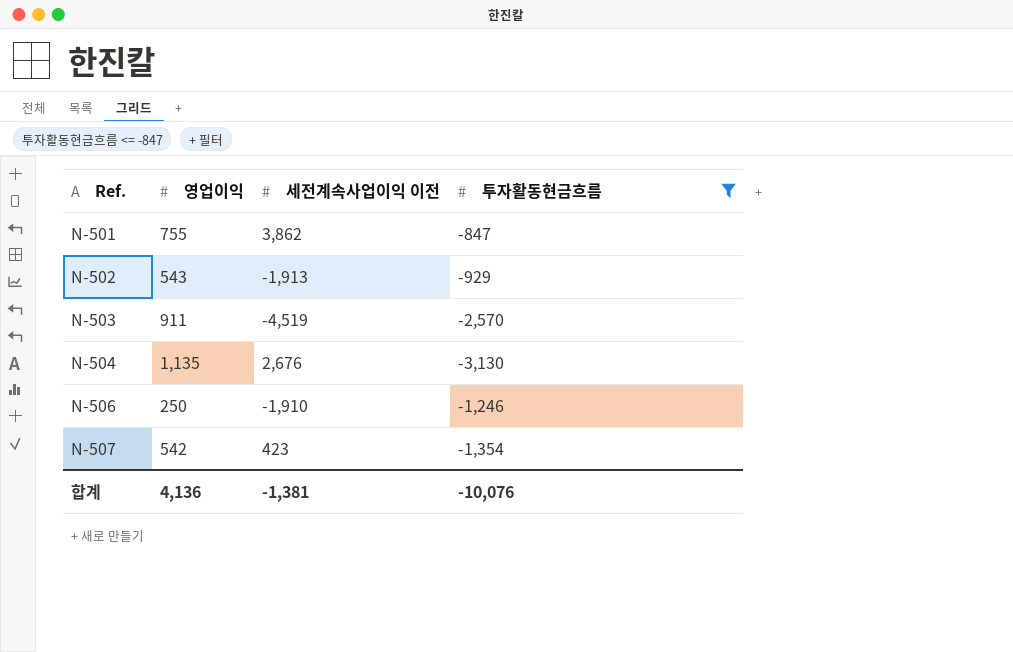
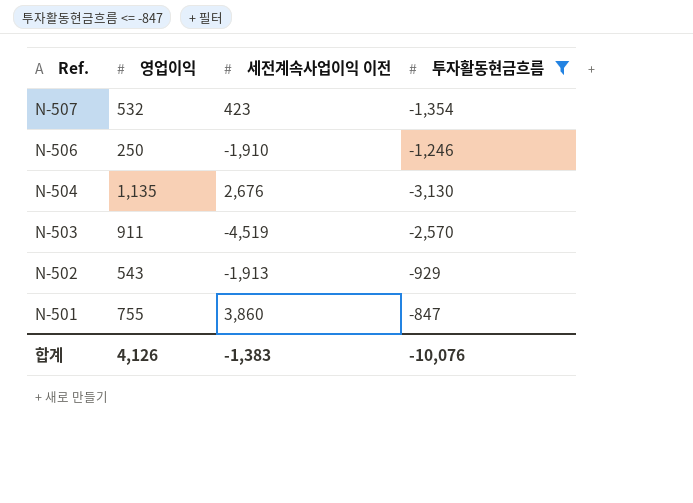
row order: Ref. ascending -> Ref. descending
N-507 | 영업이익: 542 -> 532
N-501 | 세전계속사업이익 이전: 3,862 -> 3,860
합계 | 영업이익: 4,136 -> 4,126
합계 | 세전계속사업이익 이전: -1,381 -> -1,383

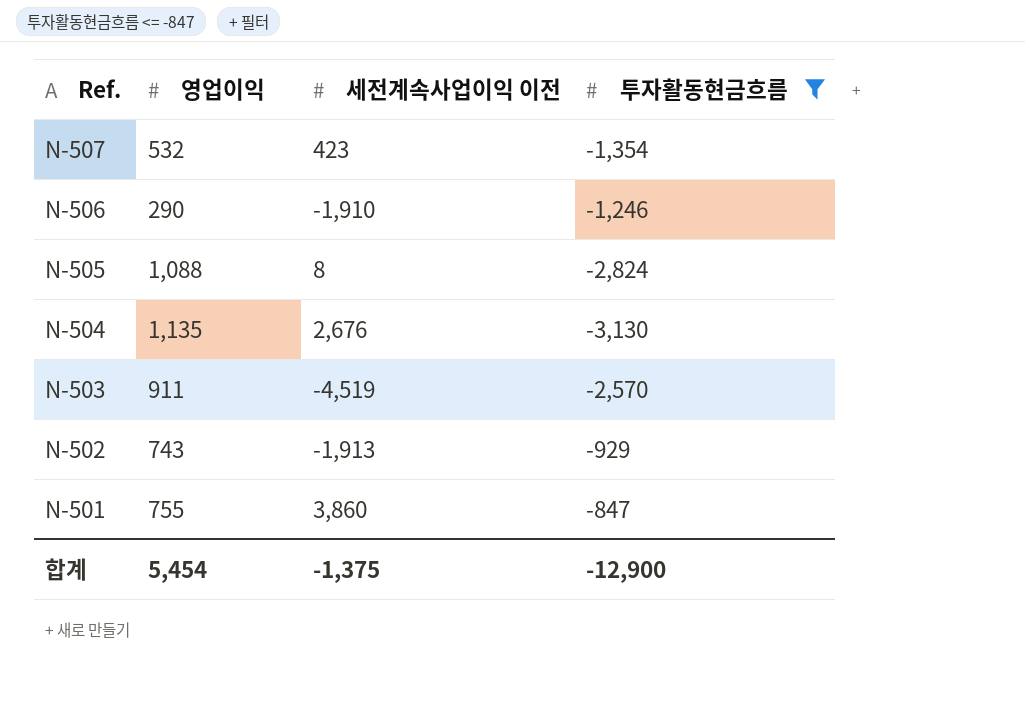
N-506 | 영업이익: 250 -> 290
row N-505: none -> 1,088 | 8 | -2,824
N-502 | 영업이익: 543 -> 743
합계 | 영업이익: 4,126 -> 5,454
합계 | 세전계속사업이익 이전: -1,383 -> -1,375
합계 | 투자활동현금흐름: -10,076 -> -12,900

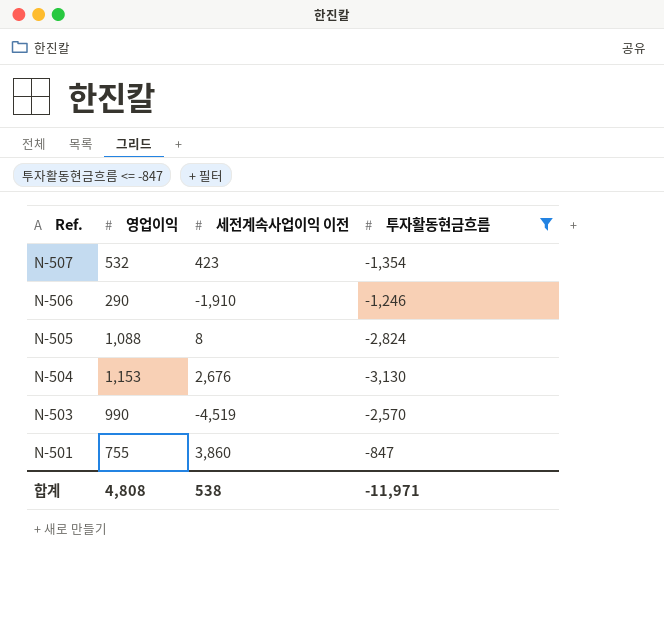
row N-502: 743 | -1,913 | -929 -> none
N-504 | 영업이익: 1,135 -> 1,153
N-503 | 영업이익: 911 -> 990
합계 | 영업이익: 5,454 -> 4,808
합계 | 세전계속사업이익 이전: -1,375 -> 538
합계 | 투자활동현금흐름: -12,900 -> -11,971

